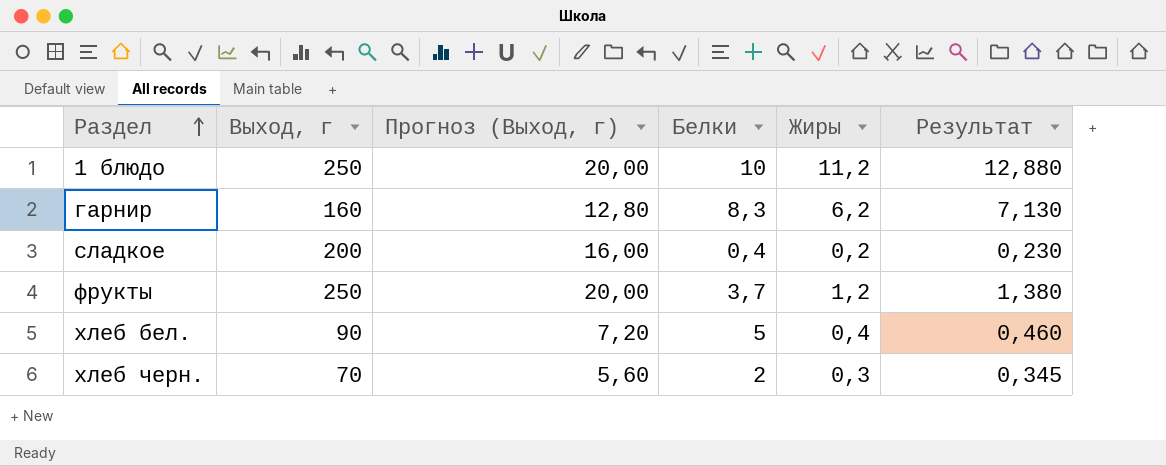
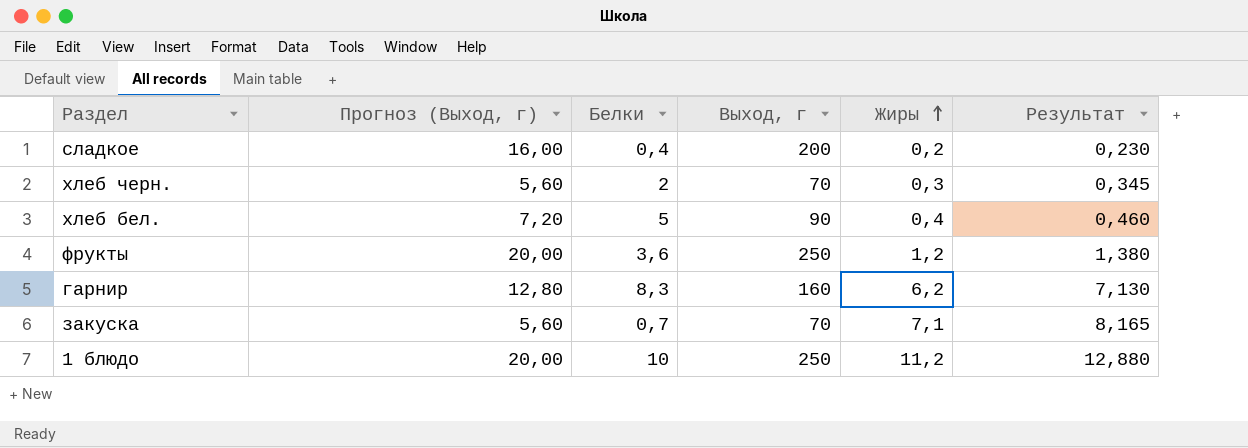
row order: Раздел ascending -> Жиры ascending
column Выход, г | position: 2 -> 4
фрукты | Белки: 3,7 -> 3,6
row закуска: none -> 5,60 | 0,7 | 70 | 7,1 | 8,165

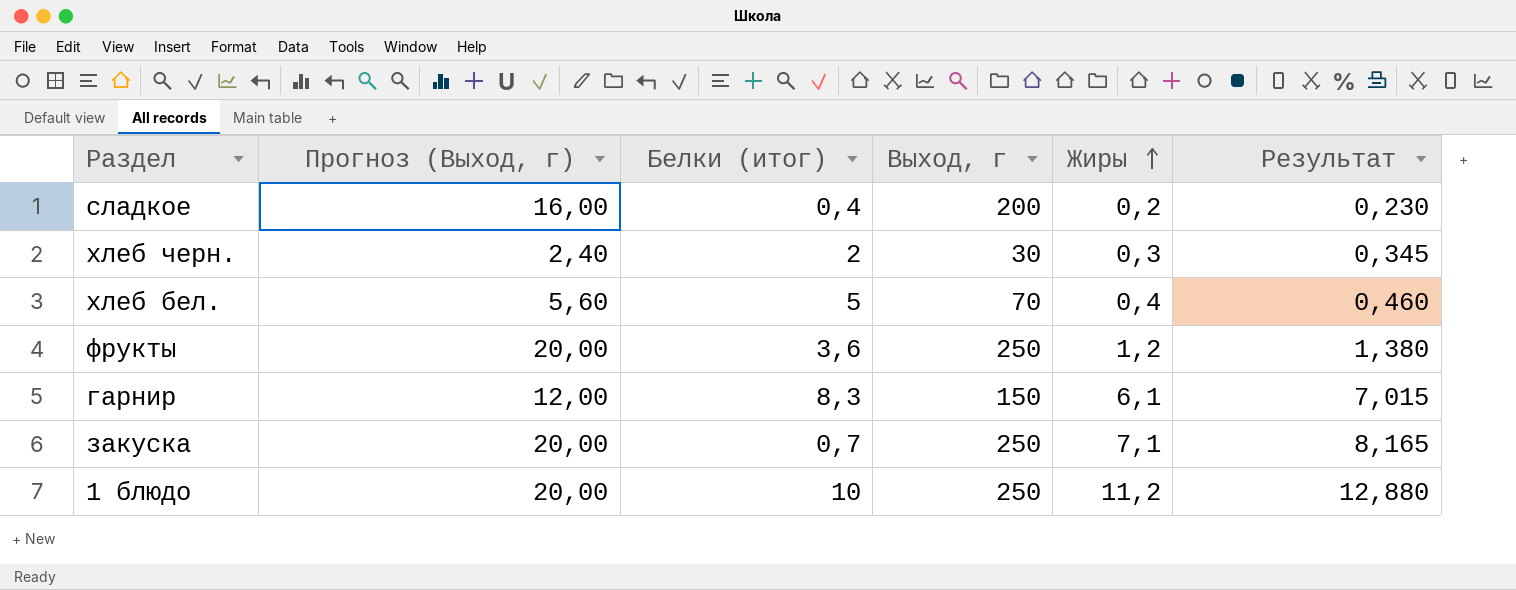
column name: Белки -> Белки (итог)
хлеб черн. | Прогноз (Выход, г): 5,60 -> 2,40
хлеб черн. | Выход, г: 70 -> 30
хлеб бел. | Прогноз (Выход, г): 7,20 -> 5,60
хлеб бел. | Выход, г: 90 -> 70
гарнир | Прогноз (Выход, г): 12,80 -> 12,00
гарнир | Выход, г: 160 -> 150
гарнир | Жиры: 6,2 -> 6,1
гарнир | Результат: 7,130 -> 7,015
закуска | Прогноз (Выход, г): 5,60 -> 20,00
закуска | Выход, г: 70 -> 250

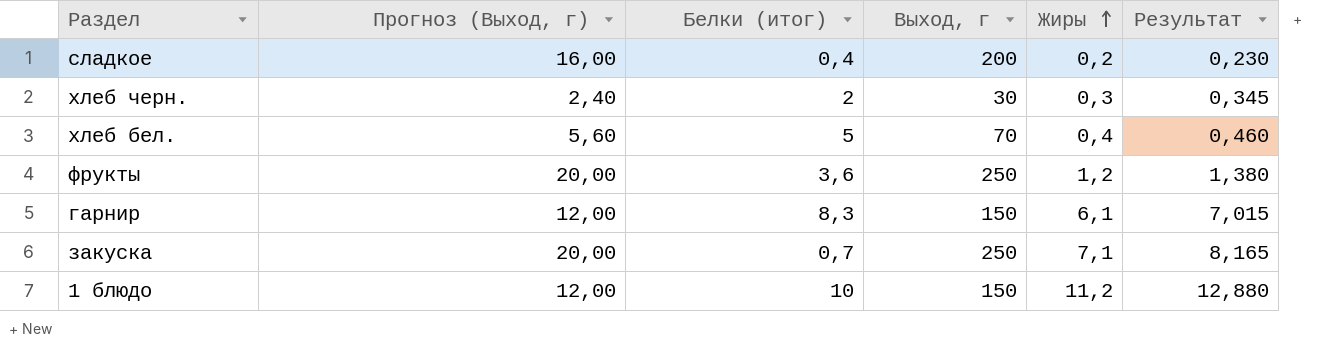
1 блюдо | Прогноз (Выход, г): 20,00 -> 12,00
1 блюдо | Выход, г: 250 -> 150

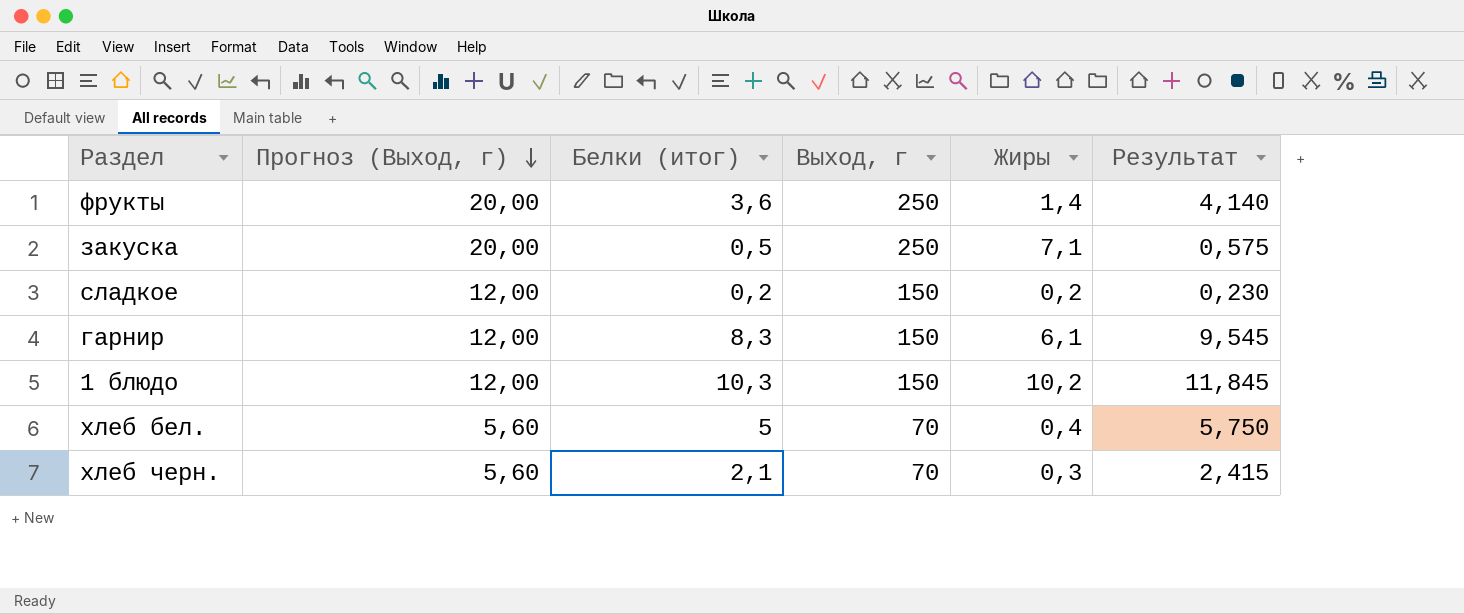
row order: Жиры ascending -> Прогноз (Выход, г) descending
column Результат | formula: [Жиры] * 1,15 -> [Белки (итог)] * 1,15
фрукты | Жиры: 1,2 -> 1,4
закуска | Белки (итог): 0,7 -> 0,5
сладкое | Прогноз (Выход, г): 16,00 -> 12,00
сладкое | Белки (итог): 0,4 -> 0,2
сладкое | Выход, г: 200 -> 150
1 блюдо | Белки (итог): 10 -> 10,3
1 блюдо | Жиры: 11,2 -> 10,2
хлеб черн. | Прогноз (Выход, г): 2,40 -> 5,60
хлеб черн. | Белки (итог): 2 -> 2,1
хлеб черн. | Выход, г: 30 -> 70

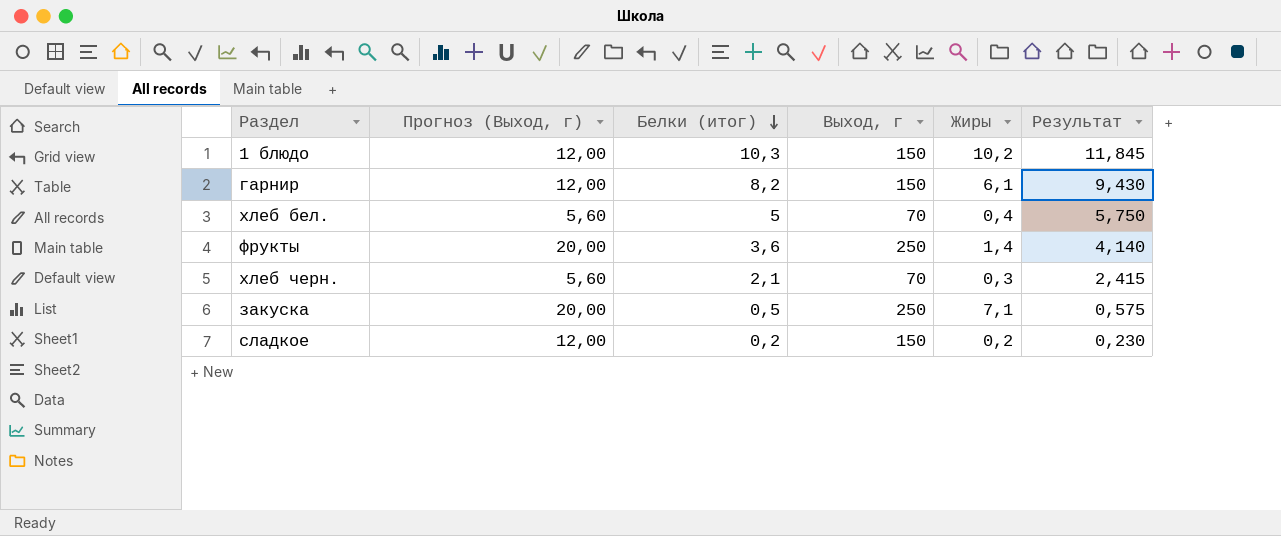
row order: Прогноз (Выход, г) descending -> Белки (итог) descending
гарнир | Белки (итог): 8,3 -> 8,2
гарнир | Результат: 9,545 -> 9,430

